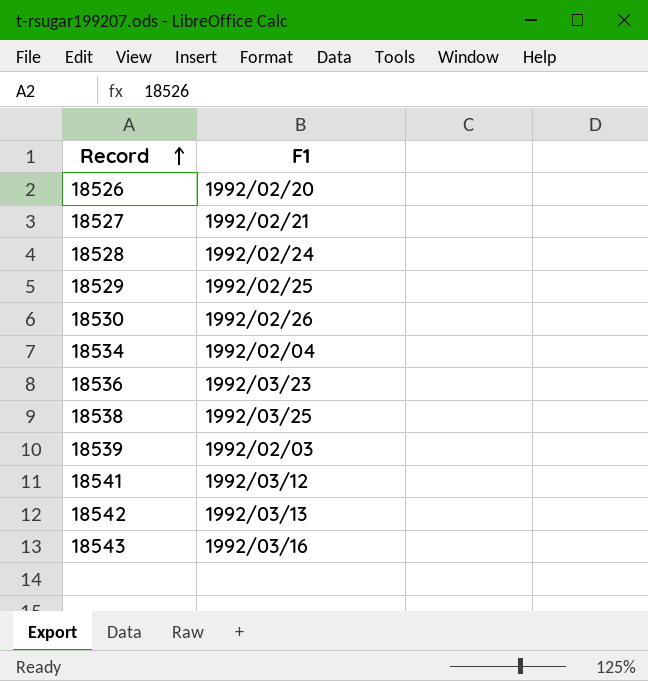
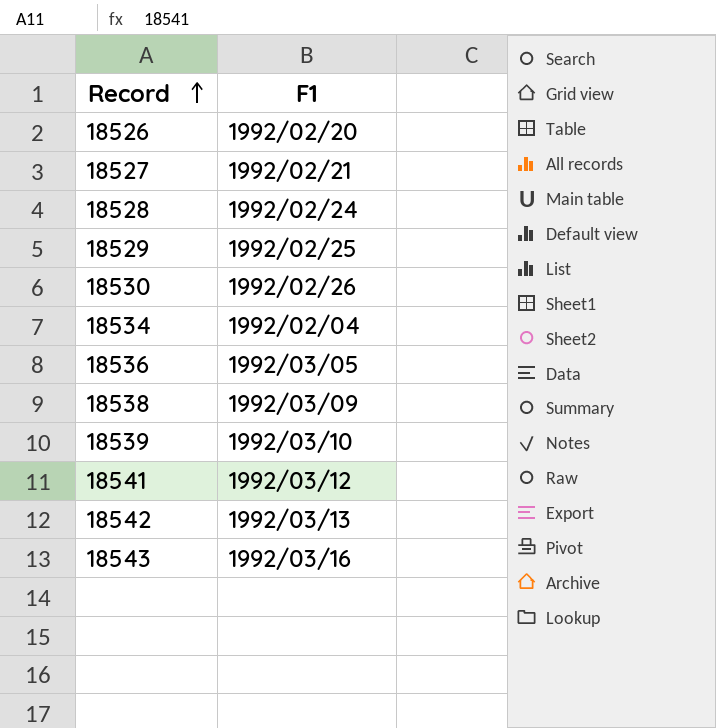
18536 | F1: 1992/03/23 -> 1992/03/05
18538 | F1: 1992/03/25 -> 1992/03/09
18539 | F1: 1992/02/03 -> 1992/03/10

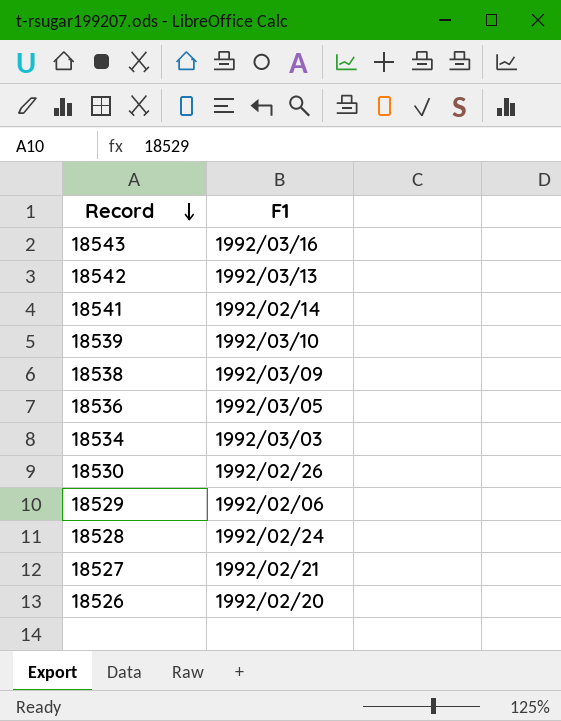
row order: Record ascending -> Record descending
18541 | F1: 1992/03/12 -> 1992/02/14
18534 | F1: 1992/02/04 -> 1992/03/03
18529 | F1: 1992/02/25 -> 1992/02/06

